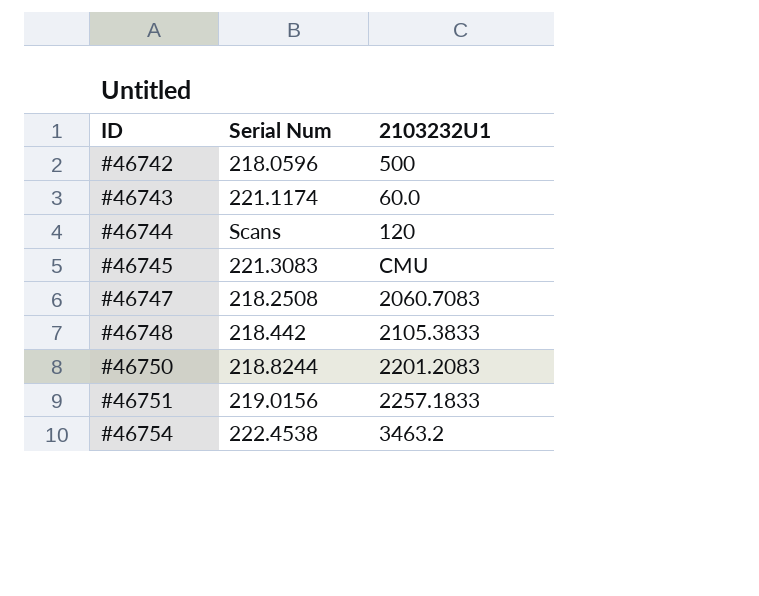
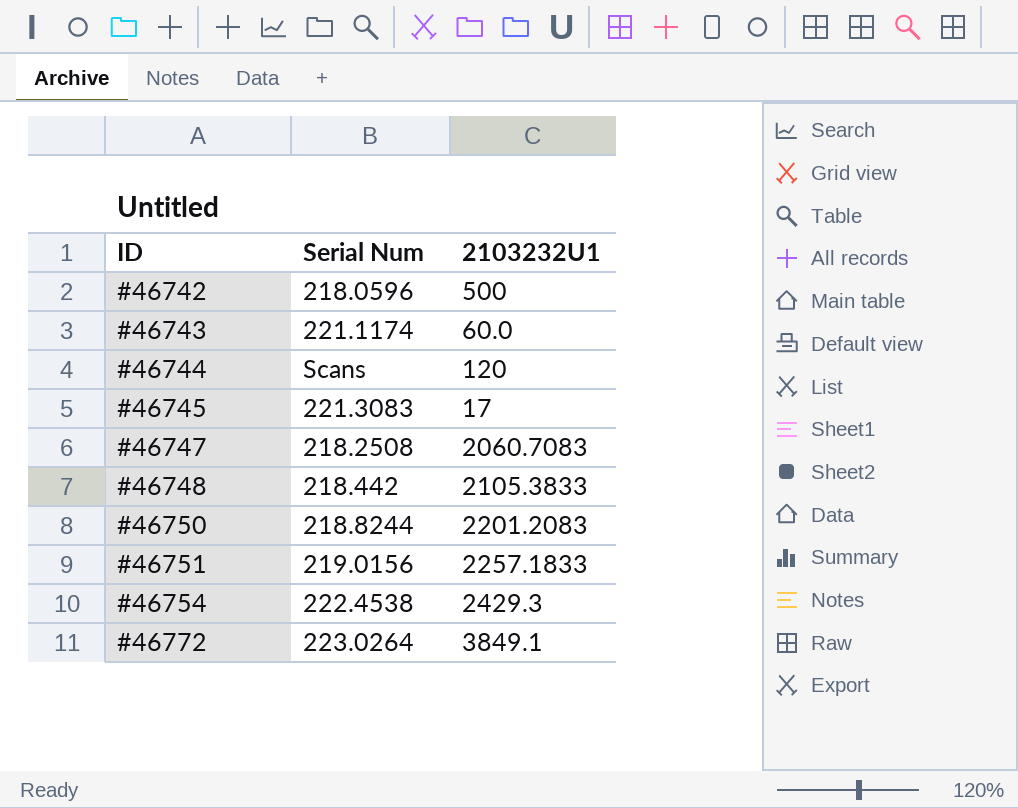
#46745 | 2103232U1: CMU -> 17
#46754 | 2103232U1: 3463.2 -> 2429.3
row #46772: none -> 223.0264 | 3849.1

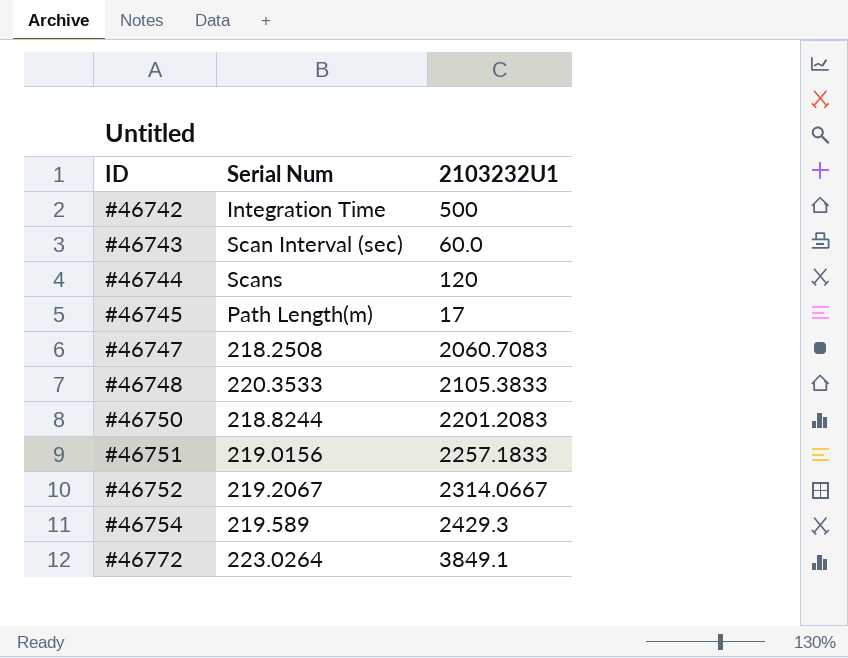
#46742 | Serial Num: 218.0596 -> Integration Time
#46743 | Serial Num: 221.1174 -> Scan Interval (sec)
#46745 | Serial Num: 221.3083 -> Path Length(m)
#46748 | Serial Num: 218.442 -> 220.3533
row #46752: none -> 219.2067 | 2314.0667
#46754 | Serial Num: 222.4538 -> 219.589

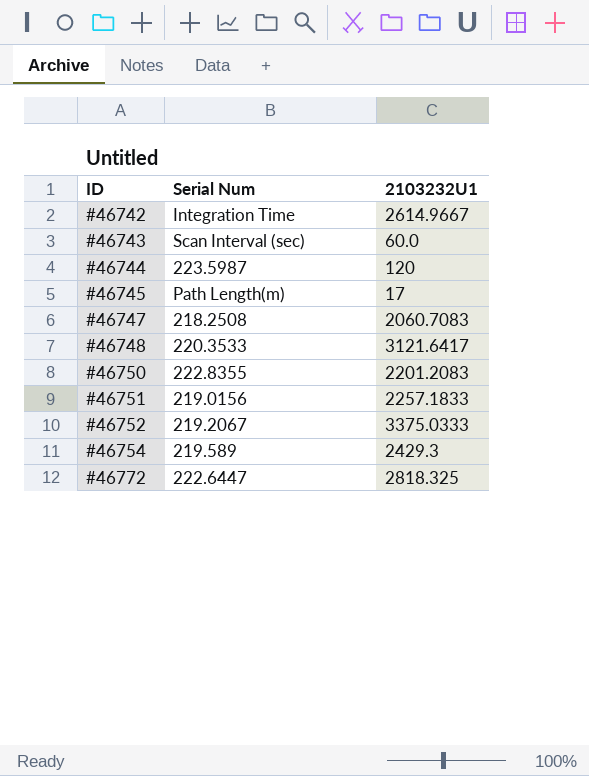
#46742 | 2103232U1: 500 -> 2614.9667
#46744 | Serial Num: Scans -> 223.5987
#46748 | 2103232U1: 2105.3833 -> 3121.6417
#46750 | Serial Num: 218.8244 -> 222.8355
#46752 | 2103232U1: 2314.0667 -> 3375.0333
#46772 | Serial Num: 223.0264 -> 222.6447
#46772 | 2103232U1: 3849.1 -> 2818.325

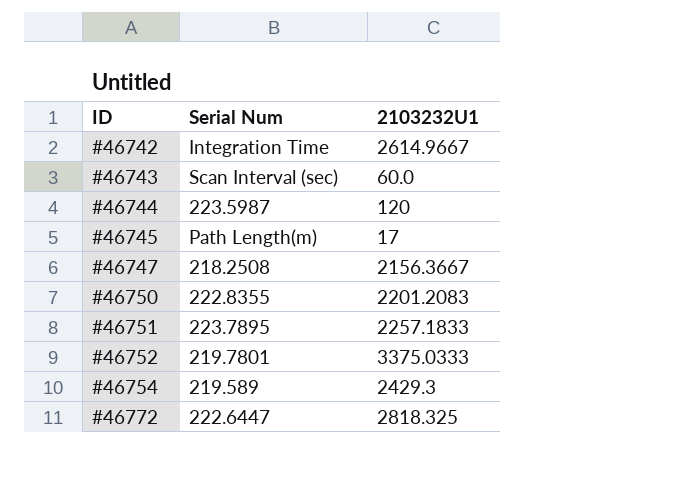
row #46748: 220.3533 | 3121.6417 -> none
#46747 | 2103232U1: 2060.7083 -> 2156.3667
#46751 | Serial Num: 219.0156 -> 223.7895
#46752 | Serial Num: 219.2067 -> 219.7801

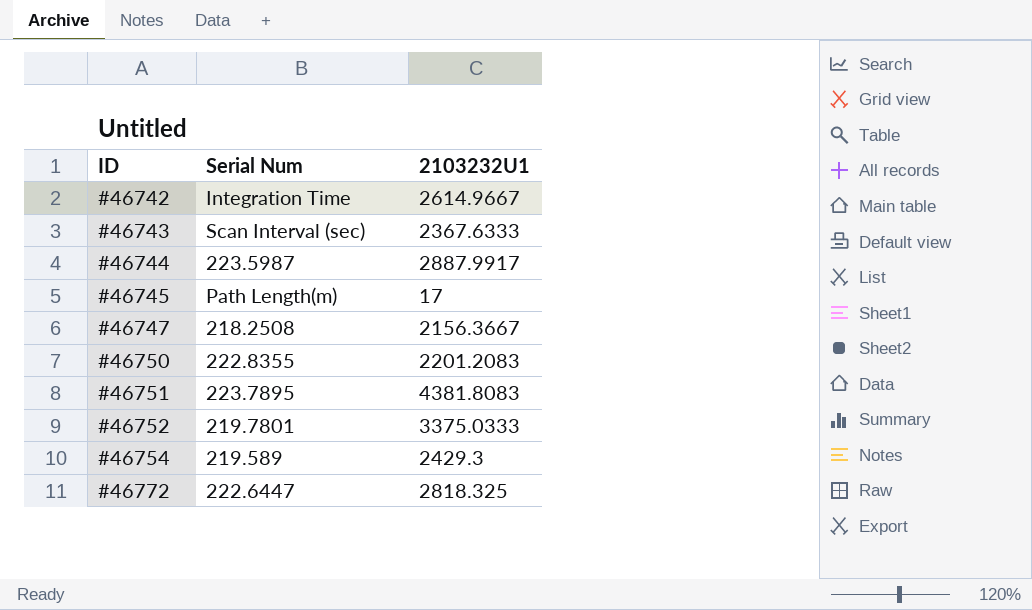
#46743 | 2103232U1: 60.0 -> 2367.6333
#46744 | 2103232U1: 120 -> 2887.9917
#46751 | 2103232U1: 2257.1833 -> 4381.8083

